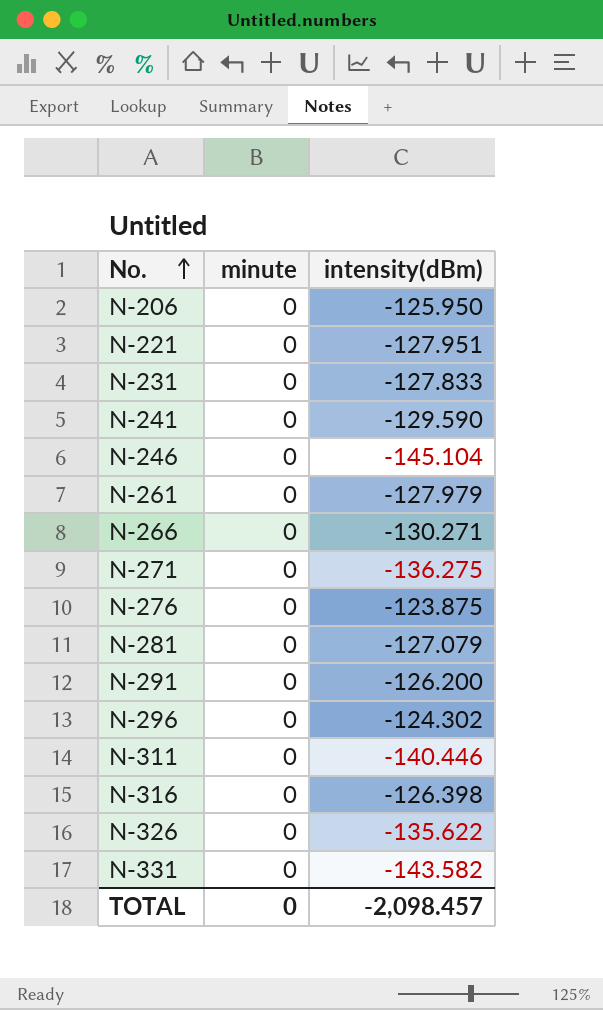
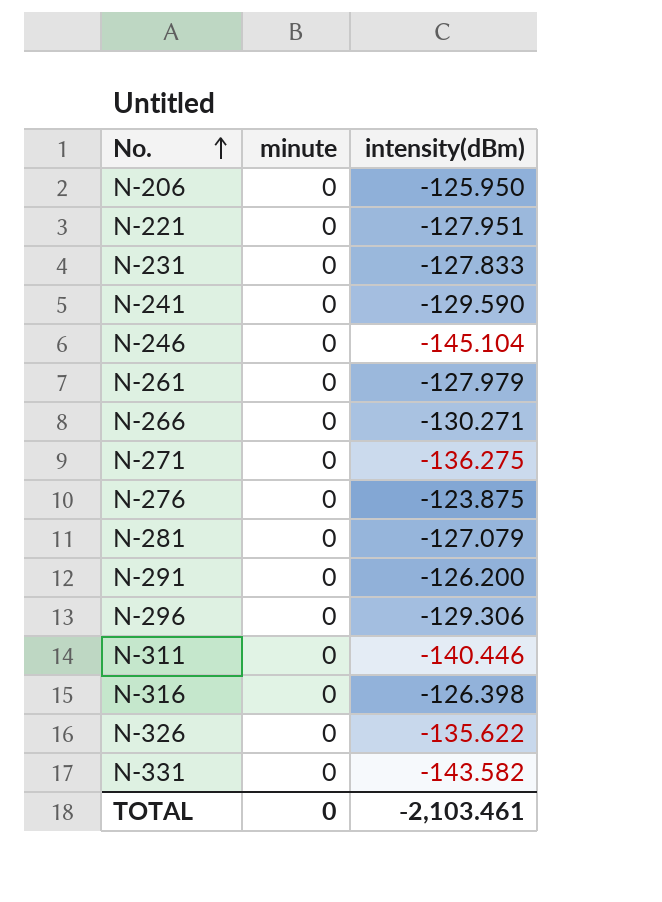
N-296 | intensity(dBm): -124.302 -> -129.306
TOTAL | intensity(dBm): -2,098.457 -> -2,103.461

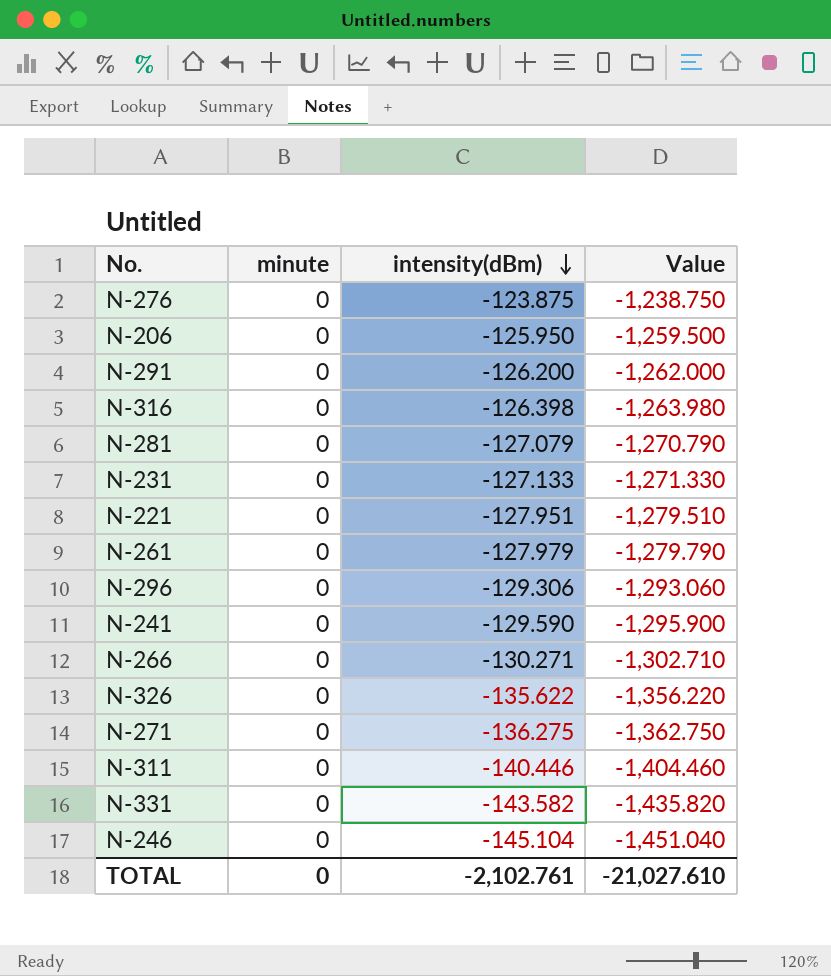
row order: No. ascending -> intensity(dBm) descending
column Value | formula: none -> [intensity(dBm)] * 10
N-231 | intensity(dBm): -127.833 -> -127.133
TOTAL | intensity(dBm): -2,103.461 -> -2,102.761

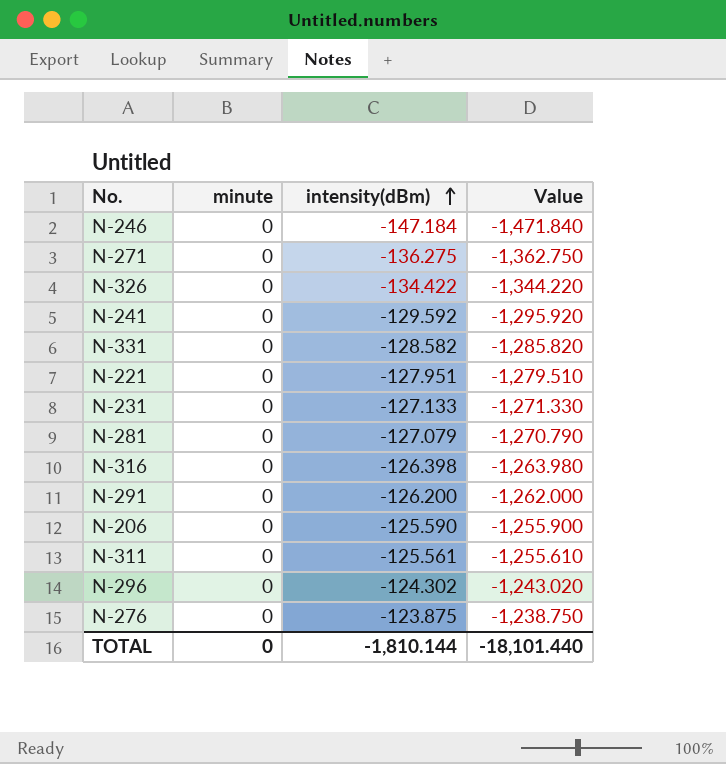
row order: intensity(dBm) descending -> intensity(dBm) ascending
row N-261: 0 | -127.979 | -1,279.790 -> none
row N-266: 0 | -130.271 | -1,302.710 -> none
N-246 | intensity(dBm): -145.104 -> -147.184
N-246 | Value: -1,451.040 -> -1,471.840
N-326 | intensity(dBm): -135.622 -> -134.422
N-326 | Value: -1,356.220 -> -1,344.220
N-241 | intensity(dBm): -129.590 -> -129.592
N-241 | Value: -1,295.900 -> -1,295.920
N-331 | intensity(dBm): -143.582 -> -128.582
N-331 | Value: -1,435.820 -> -1,285.820
N-206 | intensity(dBm): -125.950 -> -125.590
N-206 | Value: -1,259.500 -> -1,255.900
N-311 | intensity(dBm): -140.446 -> -125.561
N-311 | Value: -1,404.460 -> -1,255.610
N-296 | intensity(dBm): -129.306 -> -124.302
N-296 | Value: -1,293.060 -> -1,243.020
TOTAL | intensity(dBm): -2,102.761 -> -1,810.144
TOTAL | Value: -21,027.610 -> -18,101.440

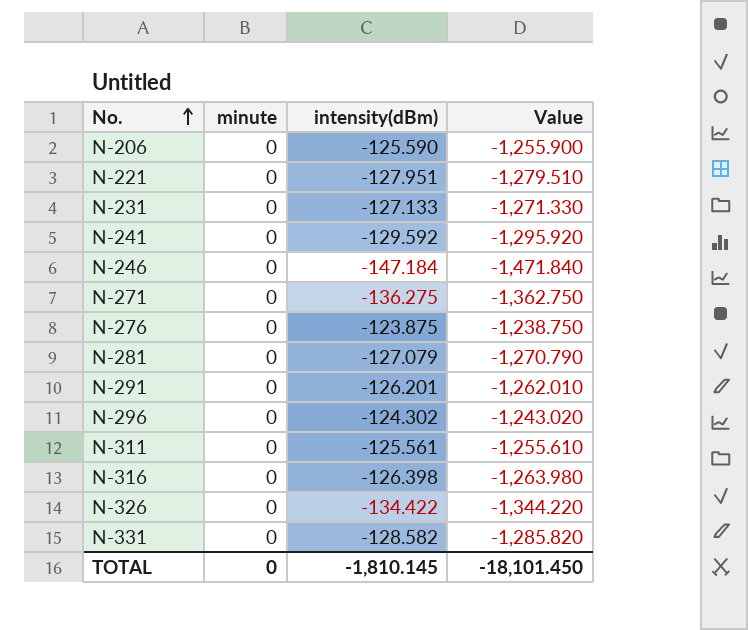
row order: intensity(dBm) ascending -> No. ascending
N-291 | intensity(dBm): -126.200 -> -126.201
N-291 | Value: -1,262.000 -> -1,262.010
TOTAL | intensity(dBm): -1,810.144 -> -1,810.145
TOTAL | Value: -18,101.440 -> -18,101.450

